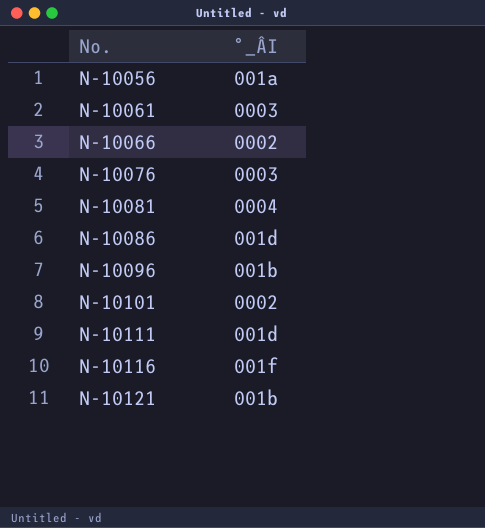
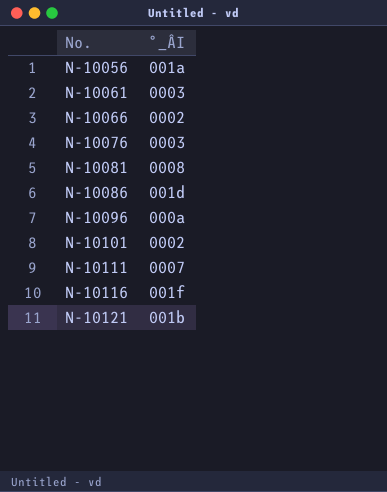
N-10081 | °_ÂI: 0004 -> 0008
N-10096 | °_ÂI: 001b -> 000a
N-10111 | °_ÂI: 001d -> 0007

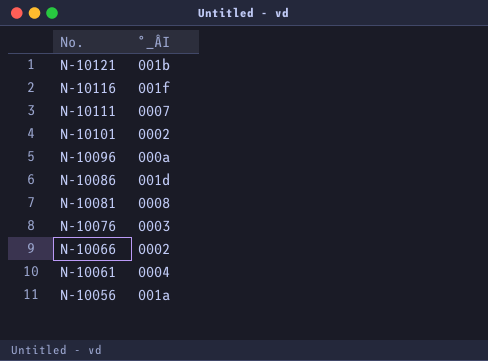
row order: No. ascending -> No. descending
N-10061 | °_ÂI: 0003 -> 0004

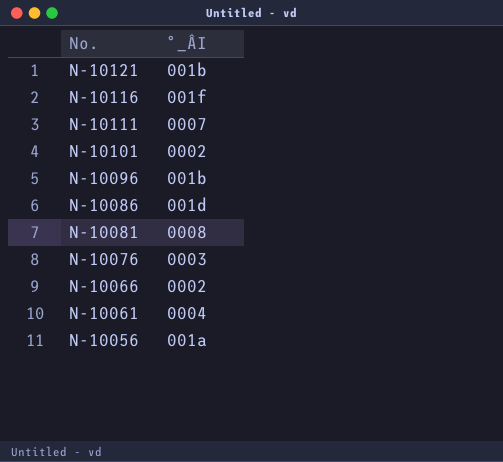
N-10096 | °_ÂI: 000a -> 001b

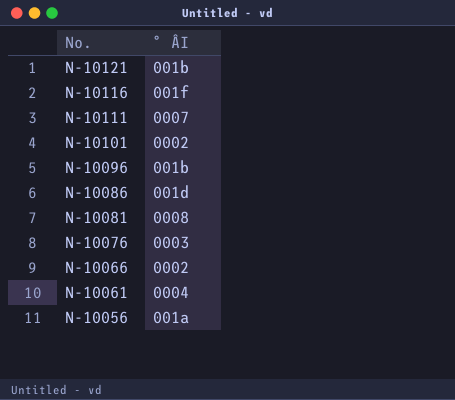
column name: °_ÂI -> ° ÂI

